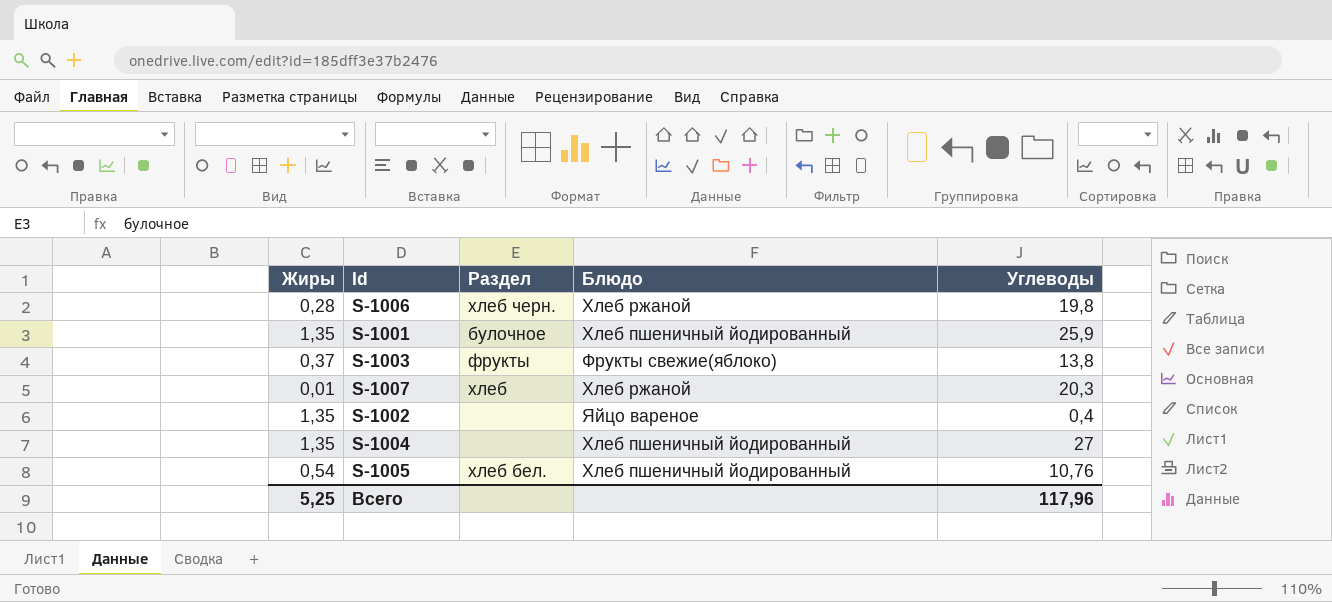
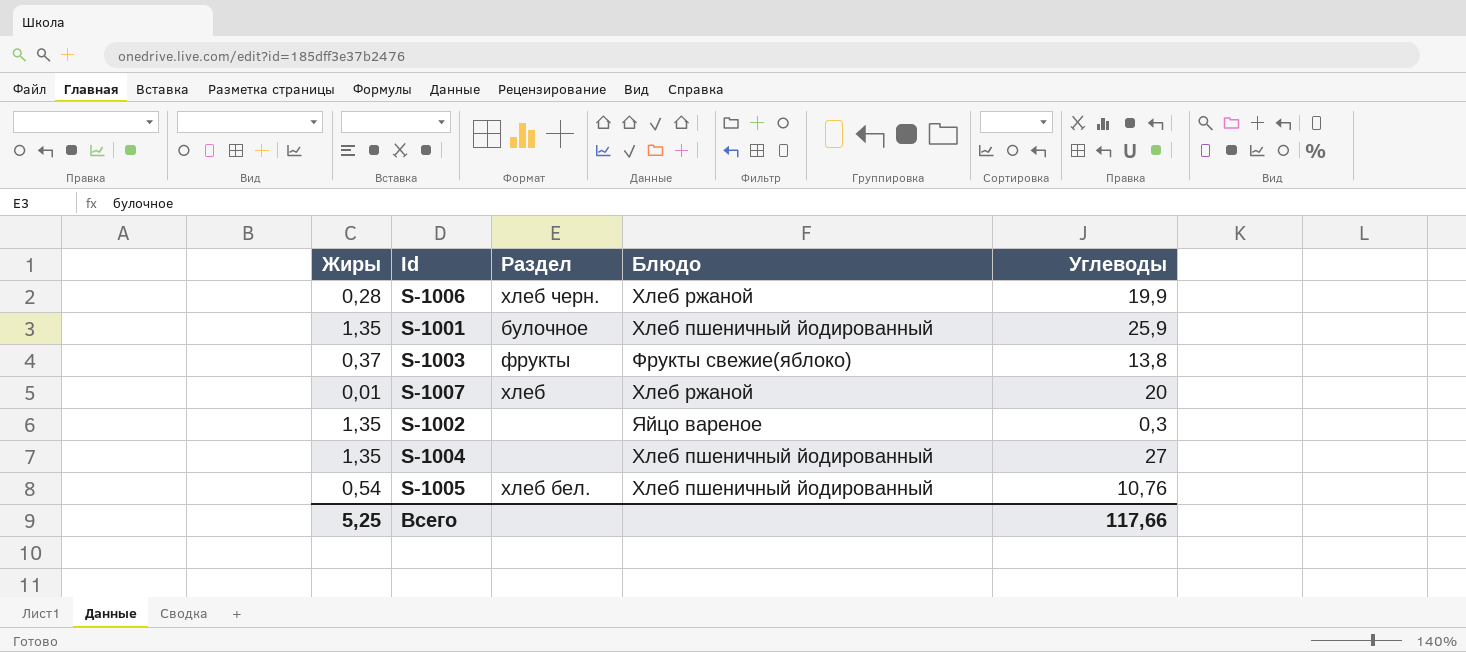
S-1006 | Углеводы: 19,8 -> 19,9
S-1007 | Углеводы: 20,3 -> 20
S-1002 | Углеводы: 0,4 -> 0,3
Всего | Углеводы: 117,96 -> 117,66

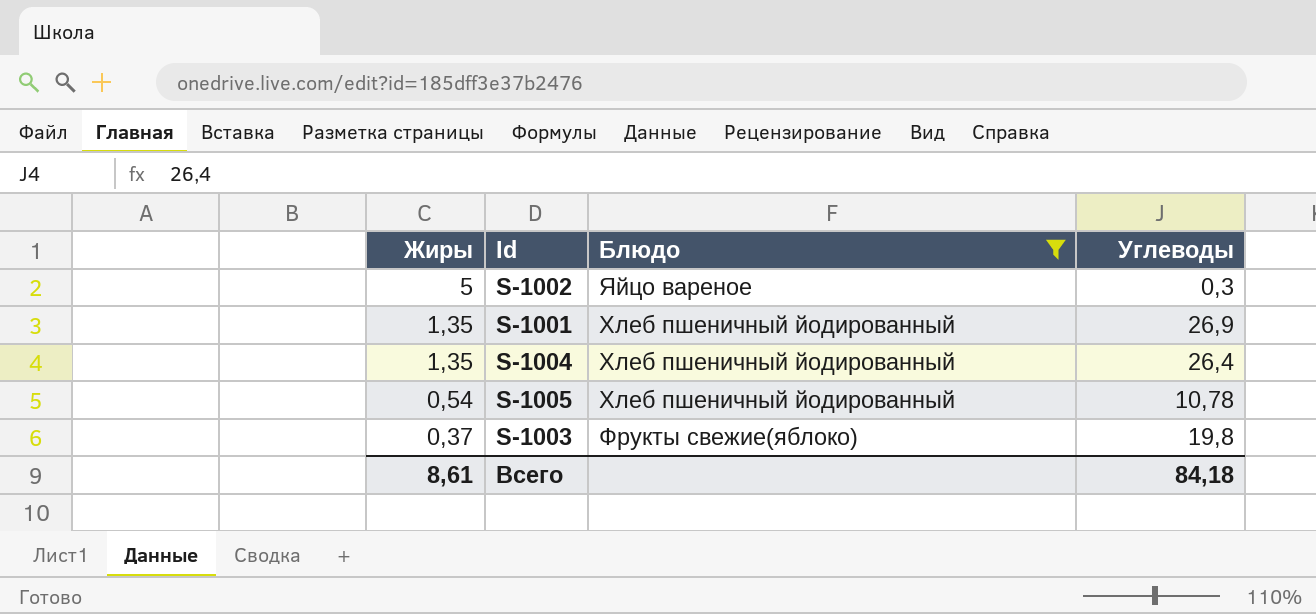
filter: none -> Блюдо != Хлеб ржаной
row order: none -> Жиры descending
column Раздел | position: 3 -> none
S-1002 | Жиры: 1,35 -> 5
S-1001 | Углеводы: 25,9 -> 26,9
S-1004 | Углеводы: 27 -> 26,4
S-1005 | Углеводы: 10,76 -> 10,78
S-1003 | Углеводы: 13,8 -> 19,8
Всего | Жиры: 5,25 -> 8,61
Всего | Углеводы: 117,66 -> 84,18

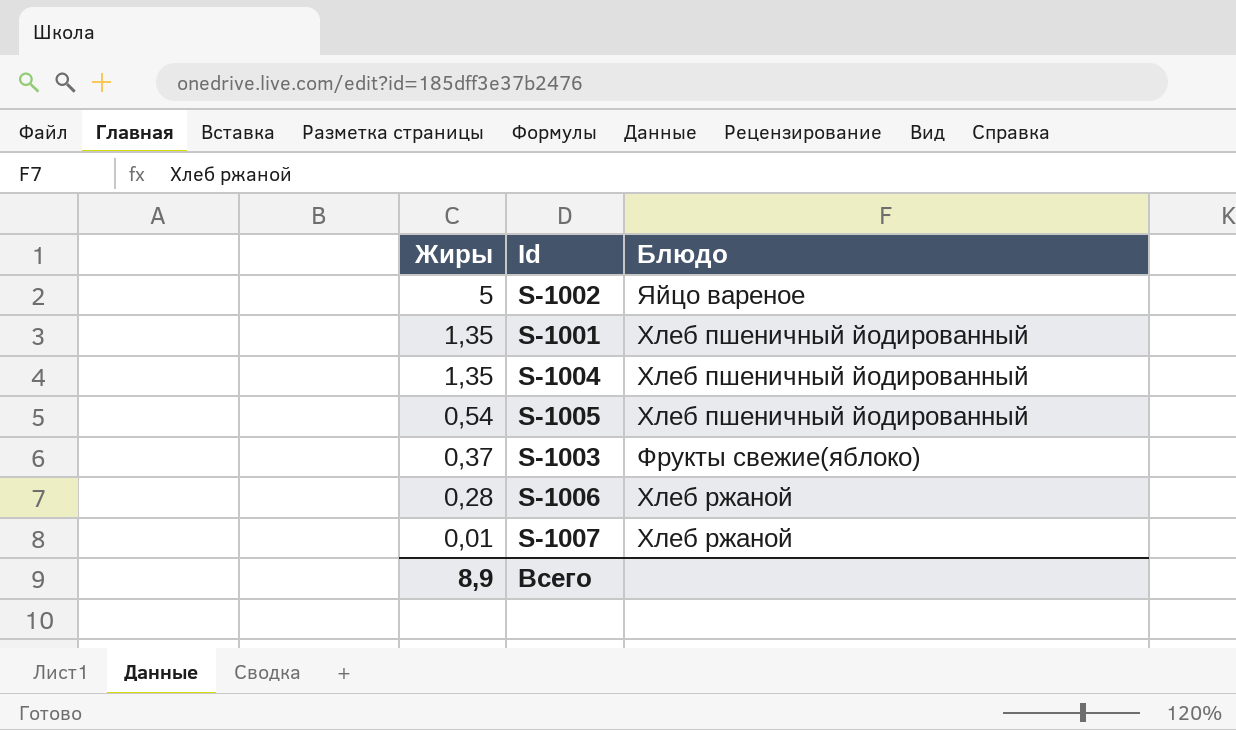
filter: Блюдо != Хлеб ржаной -> none
column Углеводы | position: 4 -> none
Всего | Жиры: 8,61 -> 8,9

